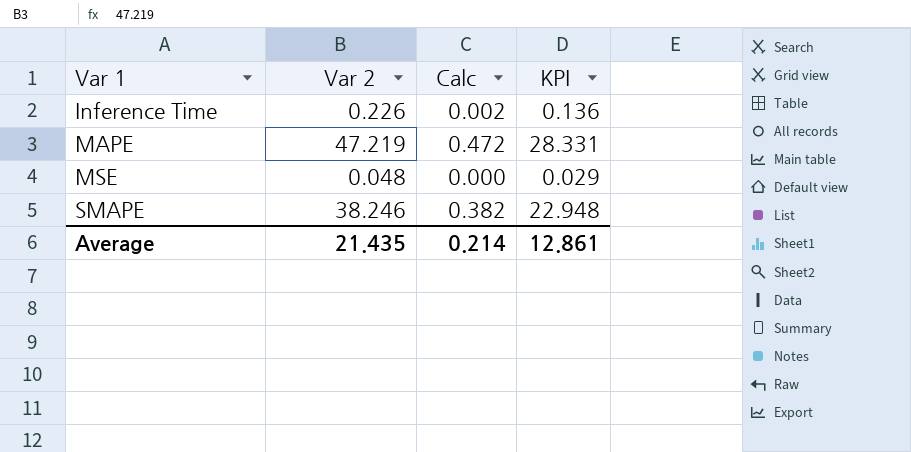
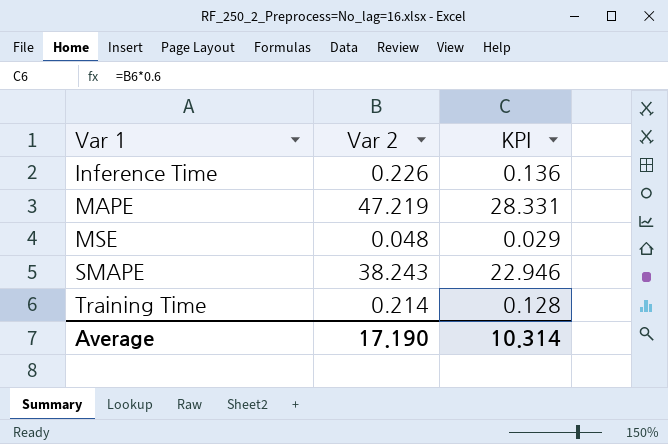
column Calc | formula: [Var 2] * 0.01 -> none
SMAPE | Var 2: 38.246 -> 38.243
SMAPE | KPI: 22.948 -> 22.946
row Training Time: none -> 0.214 | 0.128
Average | Var 2: 21.435 -> 17.190
Average | KPI: 12.861 -> 10.314

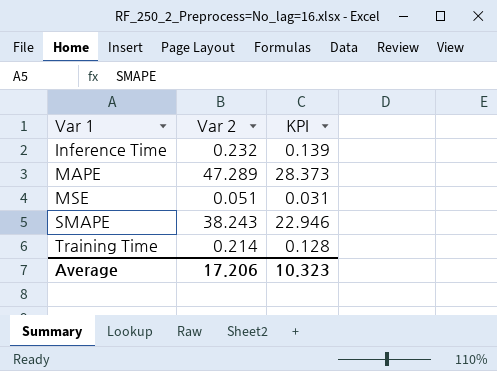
Inference Time | Var 2: 0.226 -> 0.232
Inference Time | KPI: 0.136 -> 0.139
MAPE | Var 2: 47.219 -> 47.289
MAPE | KPI: 28.331 -> 28.373
MSE | Var 2: 0.048 -> 0.051
MSE | KPI: 0.029 -> 0.031
Average | Var 2: 17.190 -> 17.206
Average | KPI: 10.314 -> 10.323

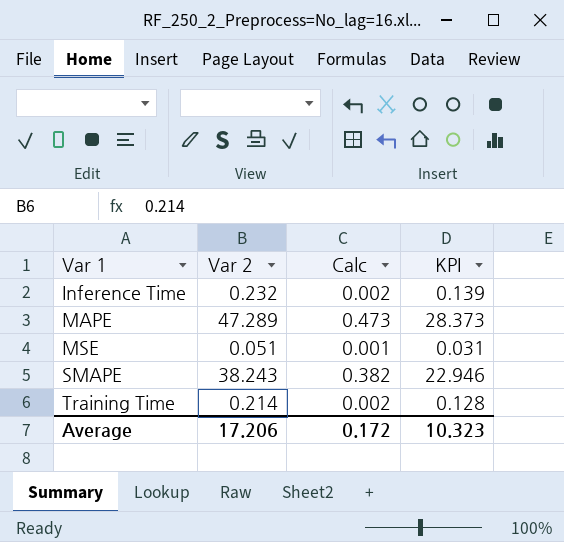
column Calc | formula: none -> [Var 2] * 0.01

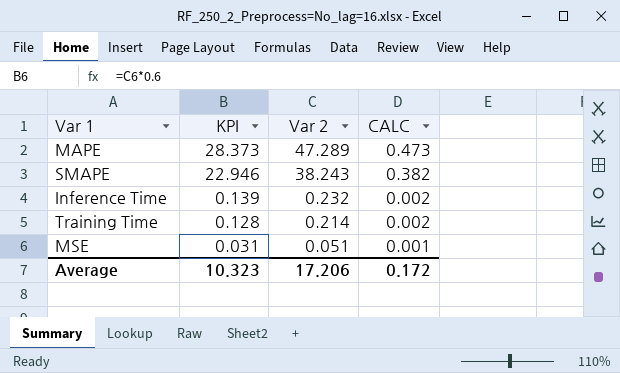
row order: Var 1 ascending -> KPI descending
column KPI | position: 4 -> 2
column name: Calc -> CALC

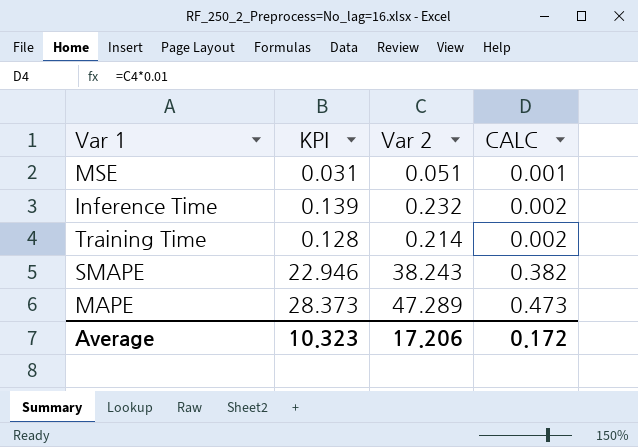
row order: KPI descending -> CALC ascending

